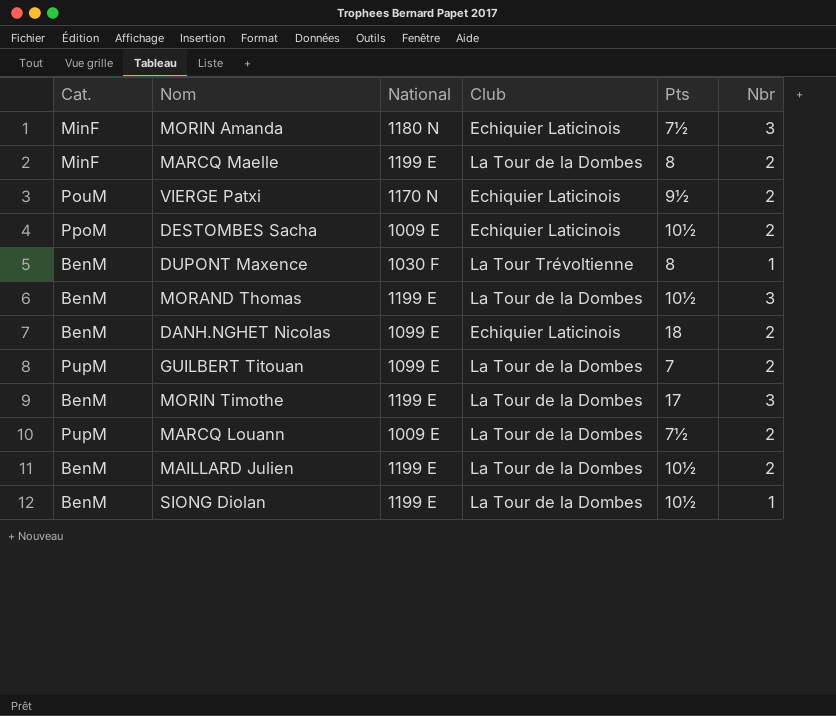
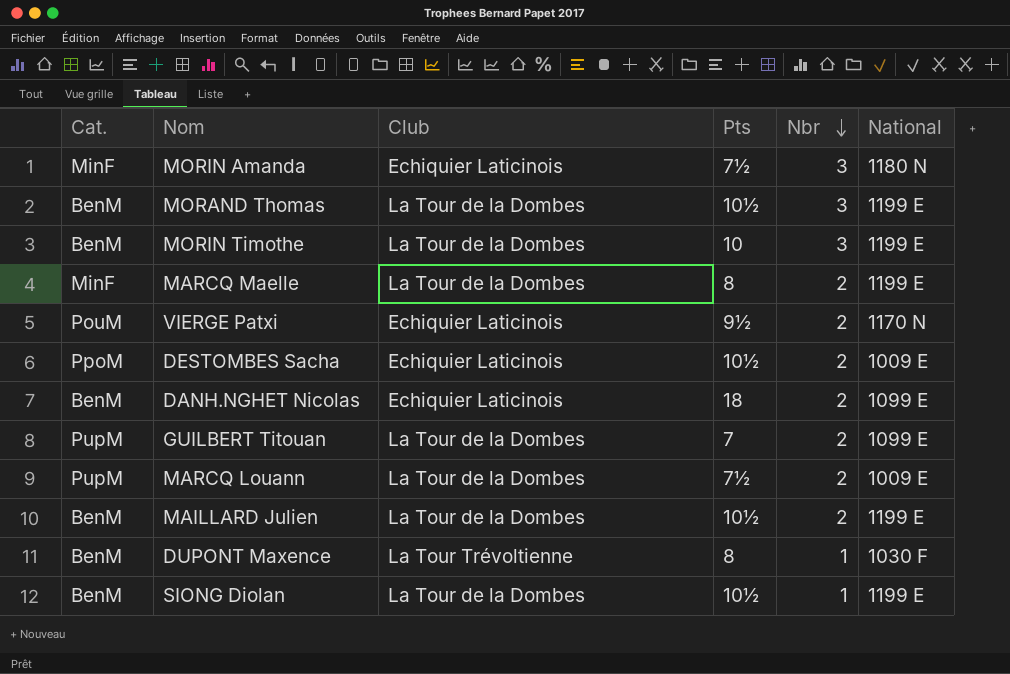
row order: none -> Nbr descending
column National | position: 3 -> 6
MORIN Timothe | Pts: 17 -> 10

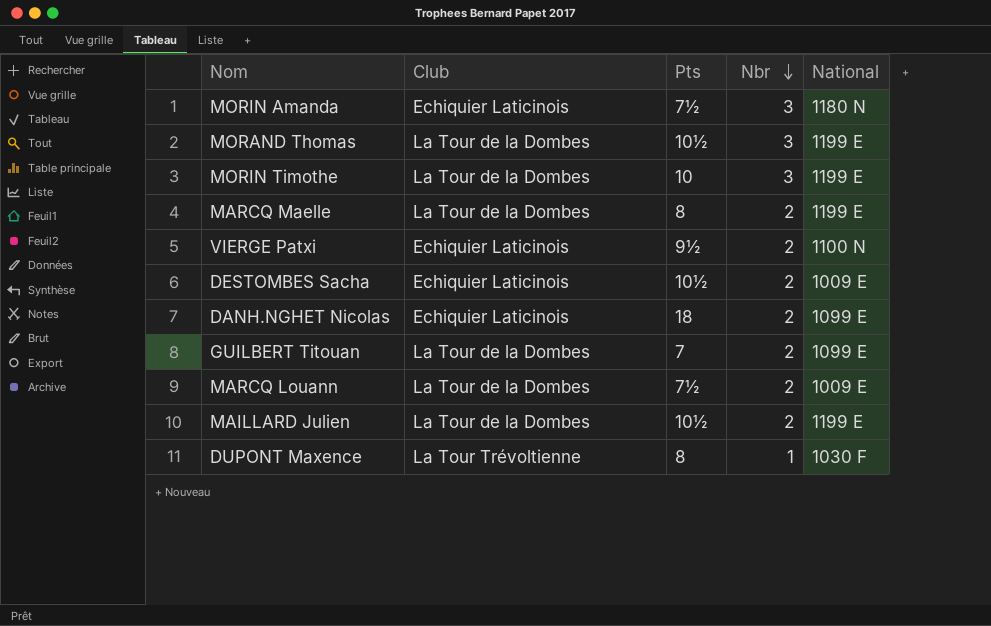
column Cat. | position: 1 -> none
row SIONG Diolan: BenM | La Tour de la Dombes | 10½ | 1 | 1199 E -> none
VIERGE Patxi | National: 1170 N -> 1100 N

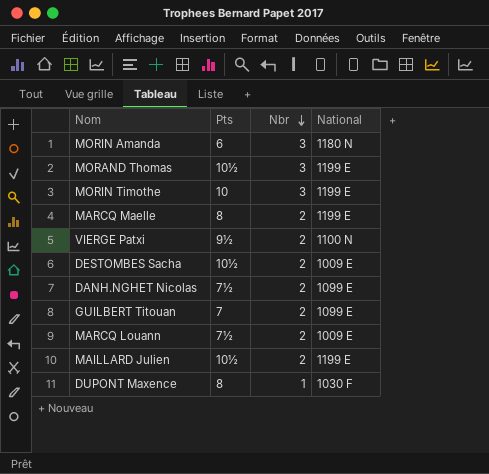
column Club | position: 2 -> none
MORIN Amanda | Pts: 7½ -> 6
DANH.NGHET Nicolas | Pts: 18 -> 7½

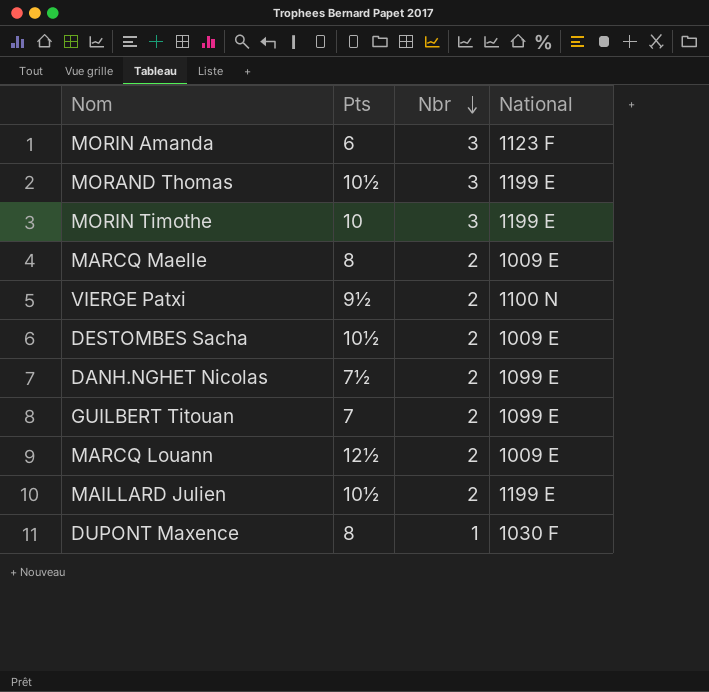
MORIN Amanda | National: 1180 N -> 1123 F
MARCQ Maelle | National: 1199 E -> 1009 E
MARCQ Louann | Pts: 7½ -> 12½

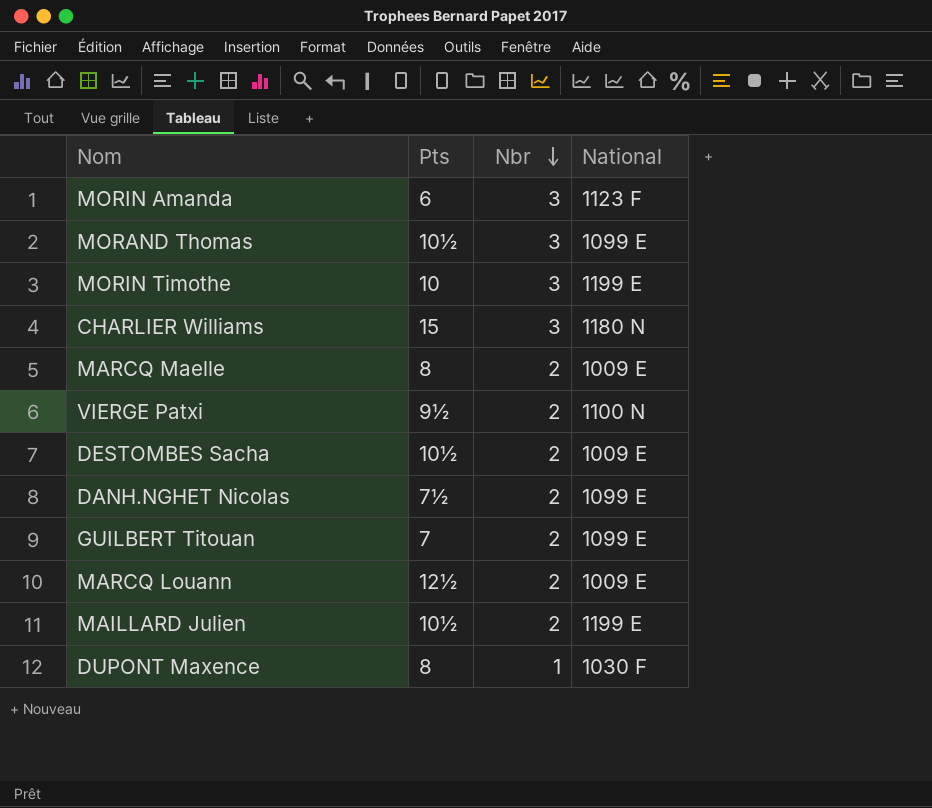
MORAND Thomas | National: 1199 E -> 1099 E
row CHARLIER Williams: none -> 15 | 3 | 1180 N

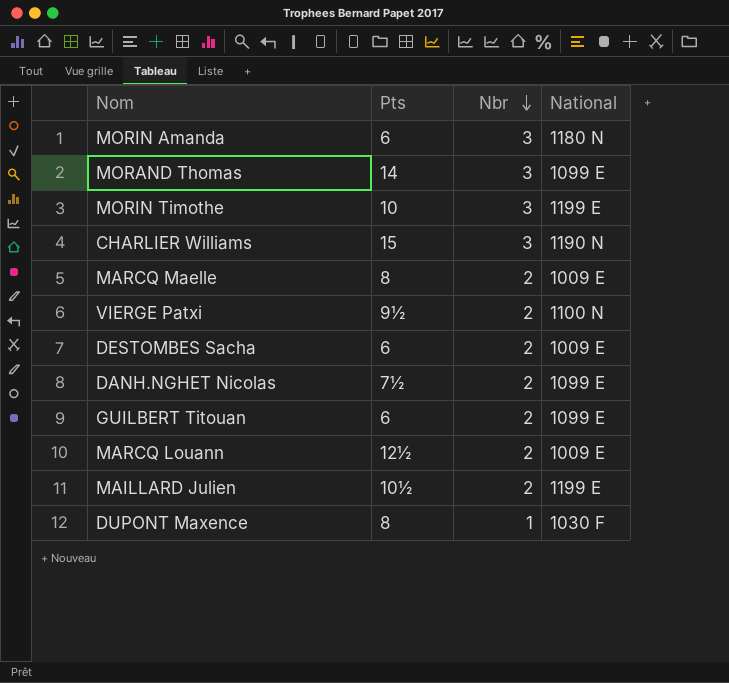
MORIN Amanda | National: 1123 F -> 1180 N
MORAND Thomas | Pts: 10½ -> 14
CHARLIER Williams | National: 1180 N -> 1190 N
DESTOMBES Sacha | Pts: 10½ -> 6
GUILBERT Titouan | Pts: 7 -> 6

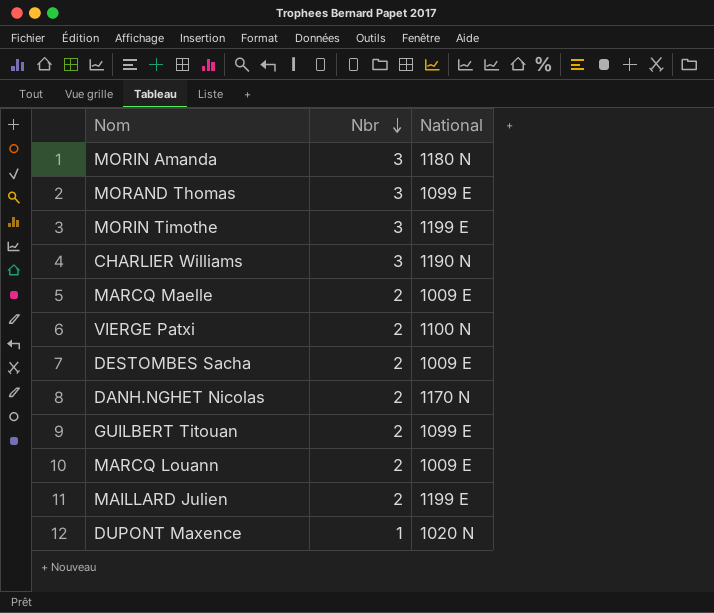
column Pts | position: 2 -> none
DANH.NGHET Nicolas | National: 1099 E -> 1170 N
DUPONT Maxence | National: 1030 F -> 1020 N

